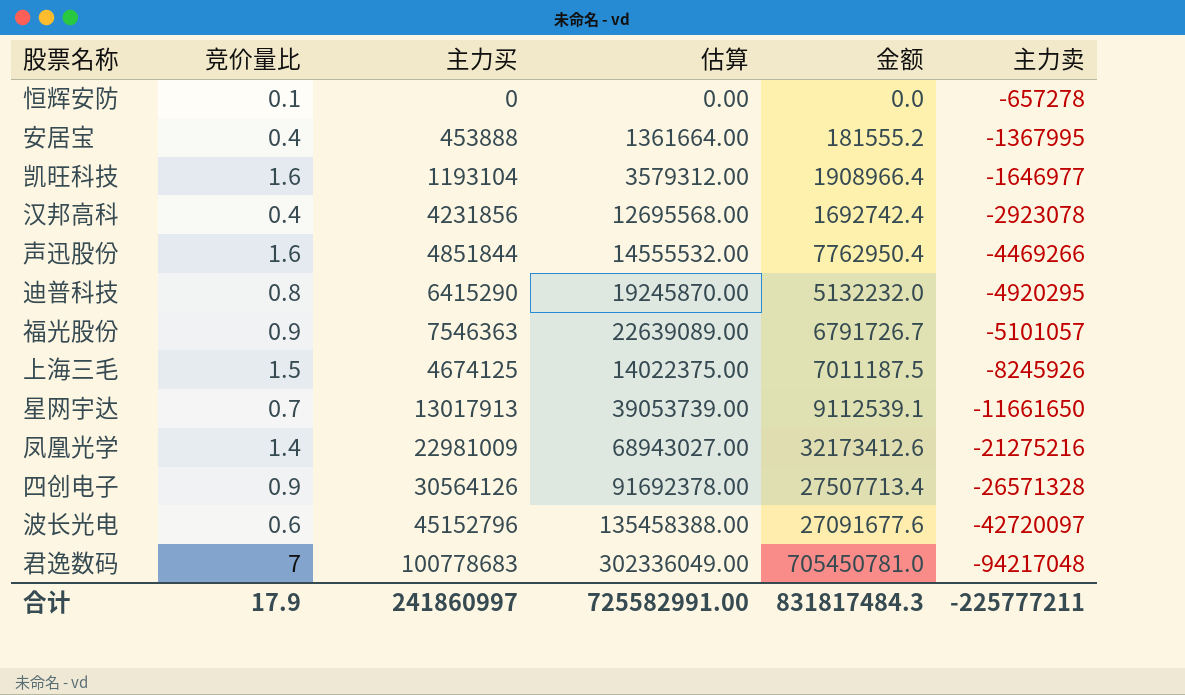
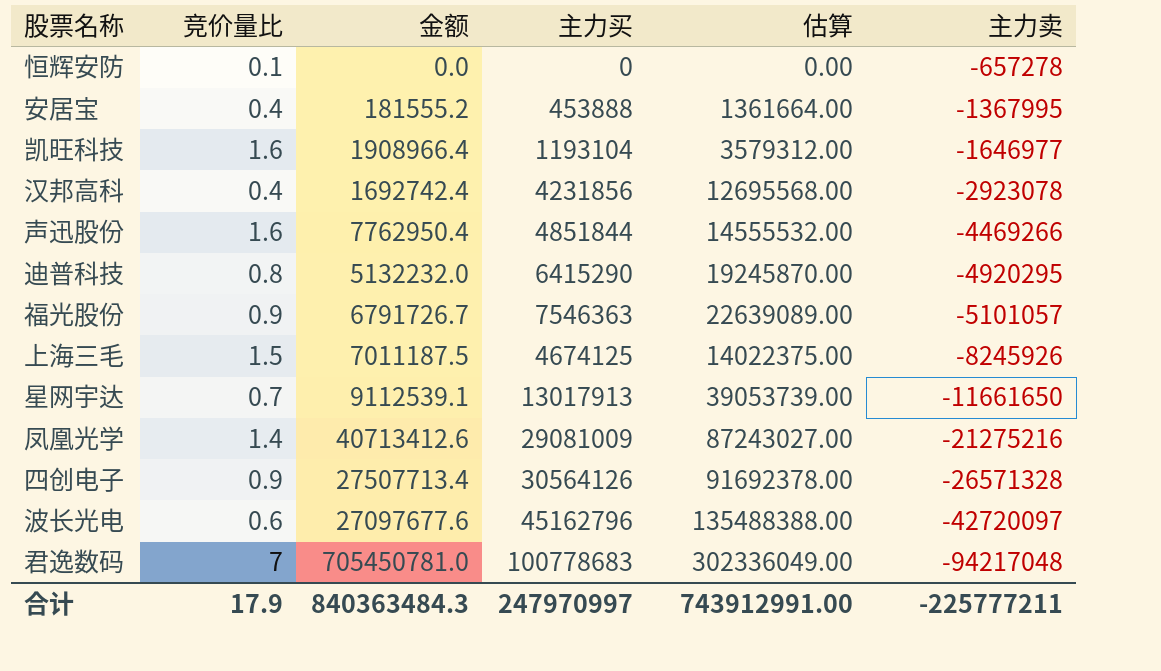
column 金额 | position: 5 -> 3
凤凰光学 | 金额: 32173412.6 -> 40713412.6
凤凰光学 | 主力买: 22981009 -> 29081009
凤凰光学 | 估算: 68943027.00 -> 87243027.00
波长光电 | 金额: 27091677.6 -> 27097677.6
波长光电 | 主力买: 45152796 -> 45162796
波长光电 | 估算: 135458388.00 -> 135488388.00
合计 | 金额: 831817484.3 -> 840363484.3
合计 | 主力买: 241860997 -> 247970997
合计 | 估算: 725582991.00 -> 743912991.00

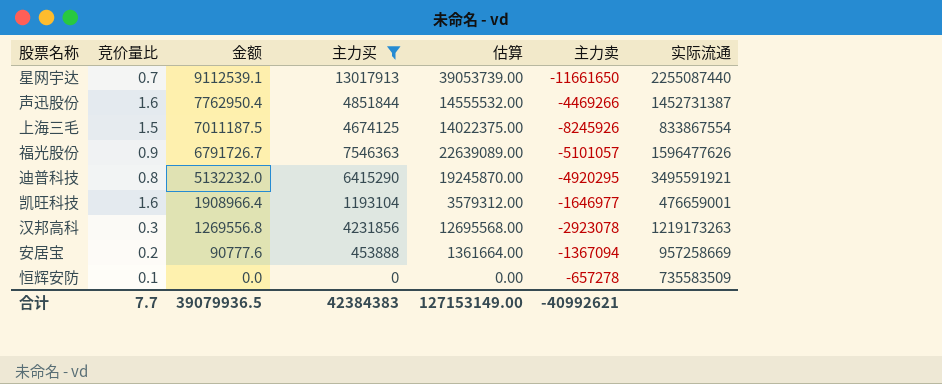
filter: none -> 主力买 <= 13017913
row order: 主力卖 descending -> 金额 descending
column 实际流通 | position: none -> 7
汉邦高科 | 竞价量比: 0.4 -> 0.3
汉邦高科 | 金额: 1692742.4 -> 1269556.8
安居宝 | 竞价量比: 0.4 -> 0.2
安居宝 | 金额: 181555.2 -> 90777.6
安居宝 | 主力卖: -1367995 -> -1367094
合计 | 竞价量比: 17.9 -> 7.7
合计 | 金额: 840363484.3 -> 39079936.5
合计 | 主力买: 247970997 -> 42384383
合计 | 估算: 743912991.00 -> 127153149.00
合计 | 主力卖: -225777211 -> -40992621

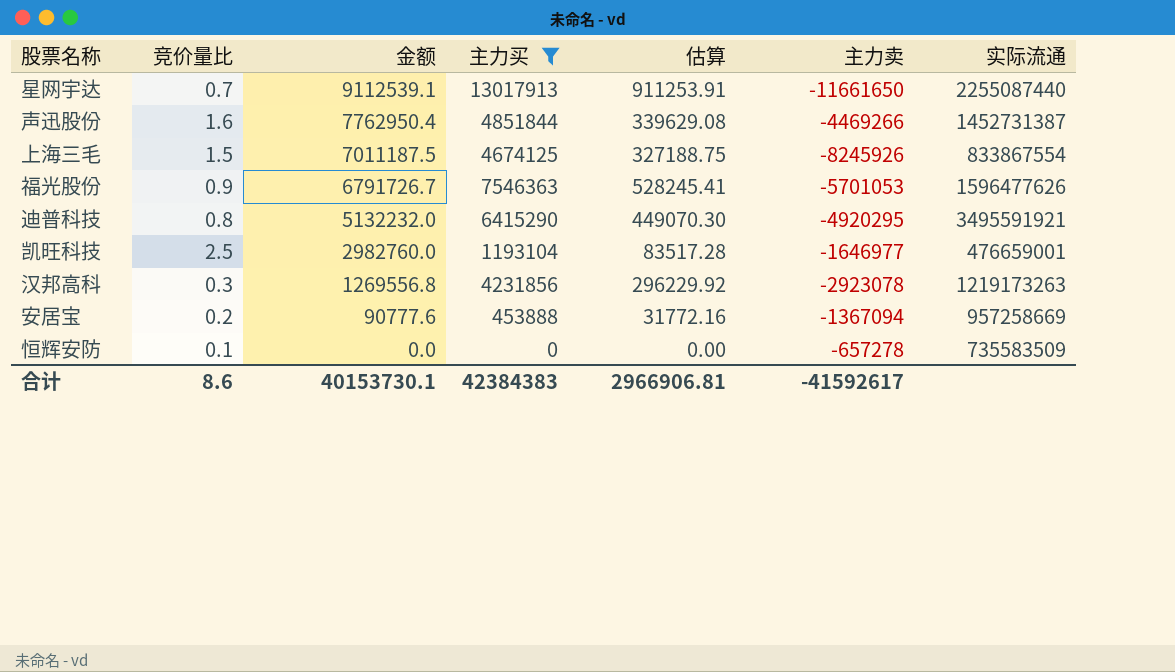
column 估算 | formula: [主力买] * 3 -> [主力买] * 0.07
福光股份 | 主力卖: -5101057 -> -5701053
凯旺科技 | 竞价量比: 1.6 -> 2.5
凯旺科技 | 金额: 1908966.4 -> 2982760.0
合计 | 竞价量比: 7.7 -> 8.6
合计 | 金额: 39079936.5 -> 40153730.1
合计 | 估算: 127153149.00 -> 2966906.81
合计 | 主力卖: -40992621 -> -41592617

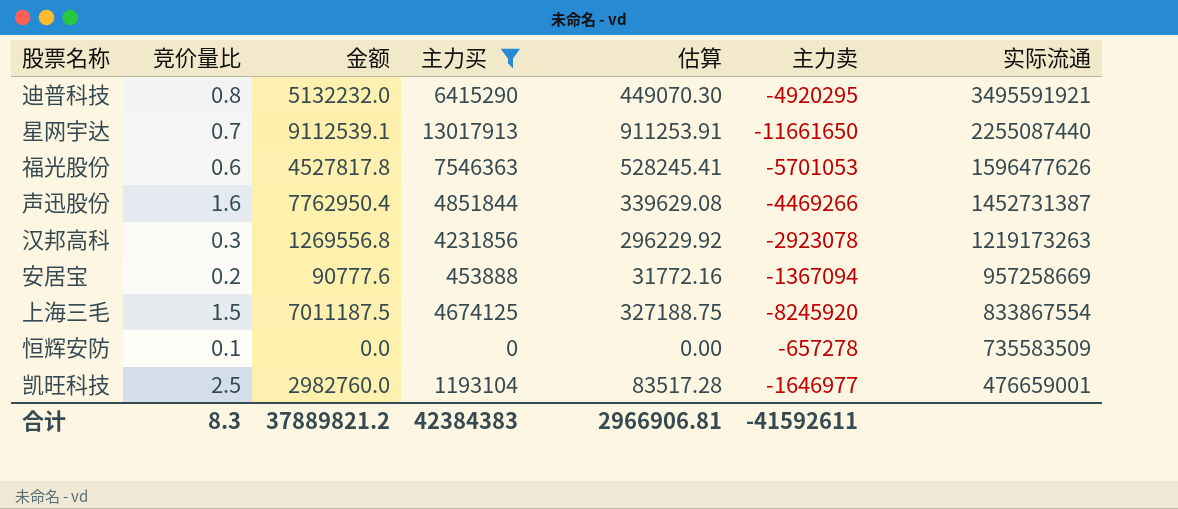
row order: 金额 descending -> 实际流通 descending
福光股份 | 竞价量比: 0.9 -> 0.6
福光股份 | 金额: 6791726.7 -> 4527817.8
上海三毛 | 主力卖: -8245926 -> -8245920
合计 | 竞价量比: 8.6 -> 8.3
合计 | 金额: 40153730.1 -> 37889821.2
合计 | 主力卖: -41592617 -> -41592611

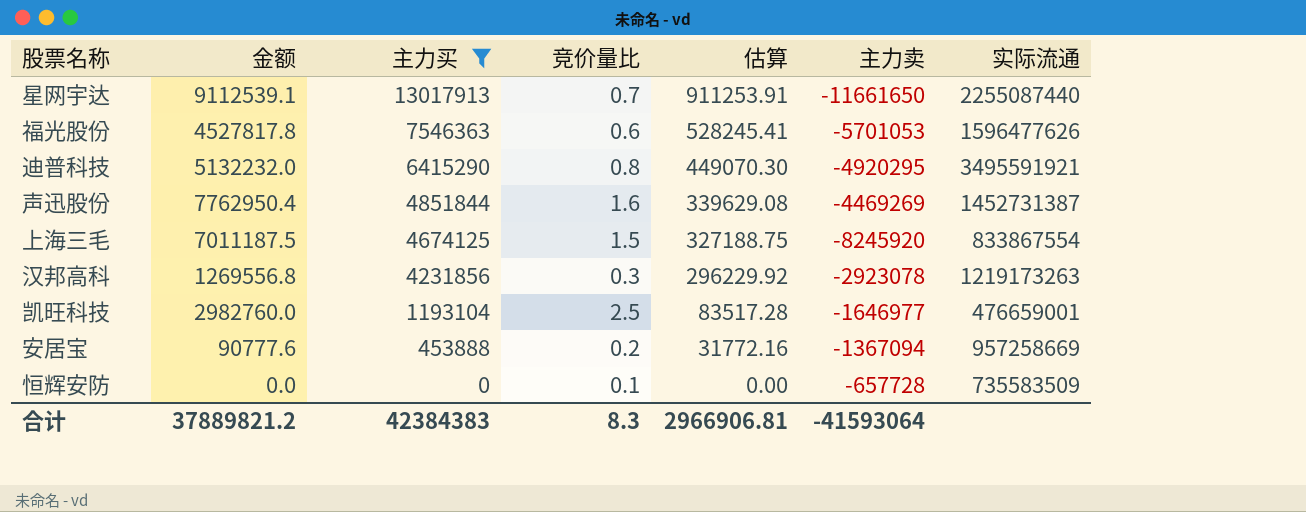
row order: 实际流通 descending -> 主力买 descending
column 竞价量比 | position: 2 -> 4
声迅股份 | 主力卖: -4469266 -> -4469269
恒辉安防 | 主力卖: -657278 -> -657728
合计 | 主力卖: -41592611 -> -41593064

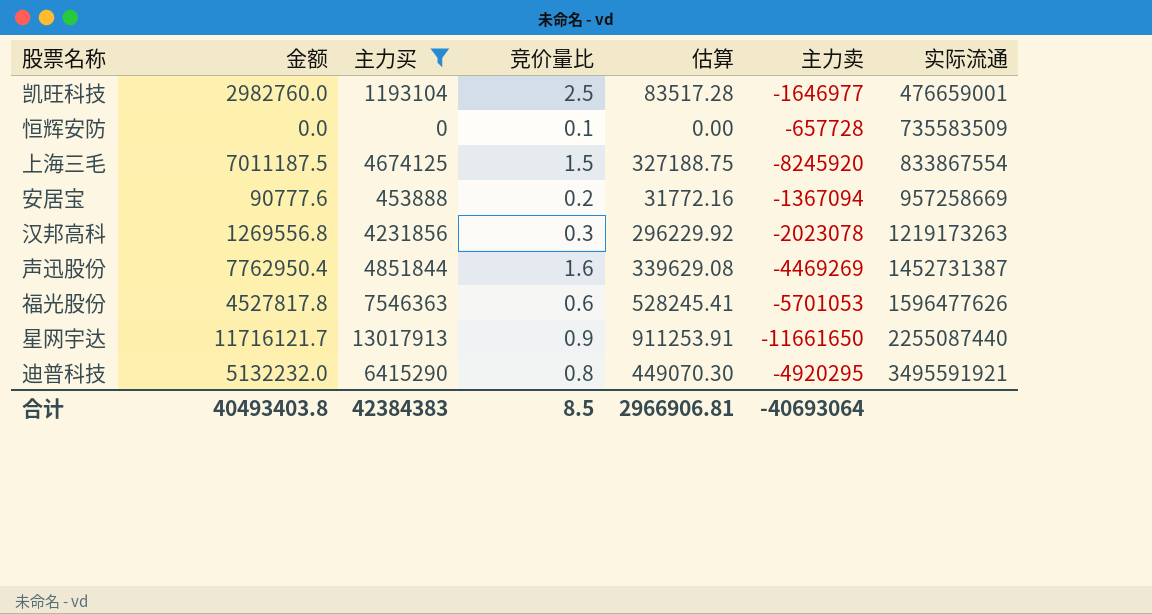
row order: 主力买 descending -> 实际流通 ascending
汉邦高科 | 主力卖: -2923078 -> -2023078
星网宇达 | 金额: 9112539.1 -> 11716121.7
星网宇达 | 竞价量比: 0.7 -> 0.9
合计 | 金额: 37889821.2 -> 40493403.8
合计 | 竞价量比: 8.3 -> 8.5
合计 | 主力卖: -41593064 -> -40693064

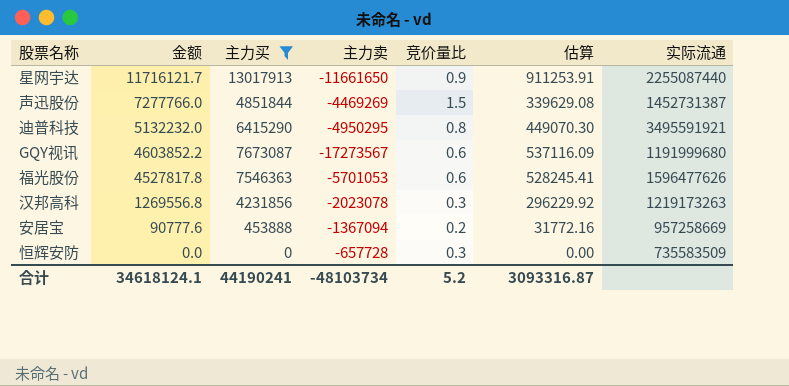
row order: 实际流通 ascending -> 金额 descending
column 主力卖 | position: 6 -> 4
row 凯旺科技: 2982760.0 | 1193104 | 2.5 | 83517.28 | -1646977 | 476659001 -> none
row 上海三毛: 7011187.5 | 4674125 | 1.5 | 327188.75 | -8245920 | 833867554 -> none
声迅股份 | 金额: 7762950.4 -> 7277766.0
声迅股份 | 竞价量比: 1.6 -> 1.5
迪普科技 | 主力卖: -4920295 -> -4950295
row GQY视讯: none -> 4603852.2 | 7673087 | -17273567 | 0.6 | 537116.09 | 1191999680
恒辉安防 | 竞价量比: 0.1 -> 0.3
合计 | 金额: 40493403.8 -> 34618124.1
合计 | 主力买: 42384383 -> 44190241
合计 | 主力卖: -40693064 -> -48103734
合计 | 竞价量比: 8.5 -> 5.2
合计 | 估算: 2966906.81 -> 3093316.87

